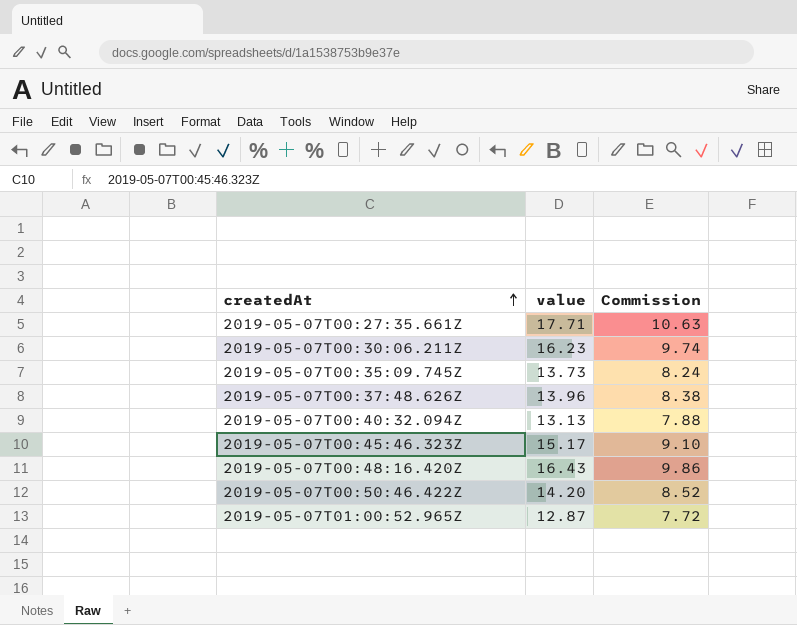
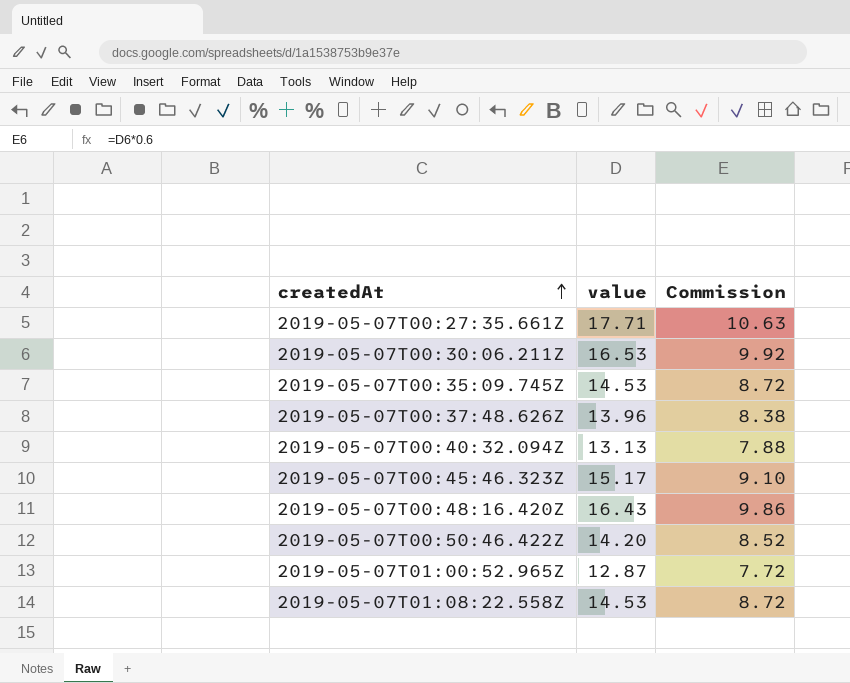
2019-05-07T00:30:06.211Z | value: 16.23 -> 16.53
2019-05-07T00:30:06.211Z | Commission: 9.74 -> 9.92
2019-05-07T00:35:09.745Z | value: 13.73 -> 14.53
2019-05-07T00:35:09.745Z | Commission: 8.24 -> 8.72
row 2019-05-07T01:08:22.558Z: none -> 14.53 | 8.72

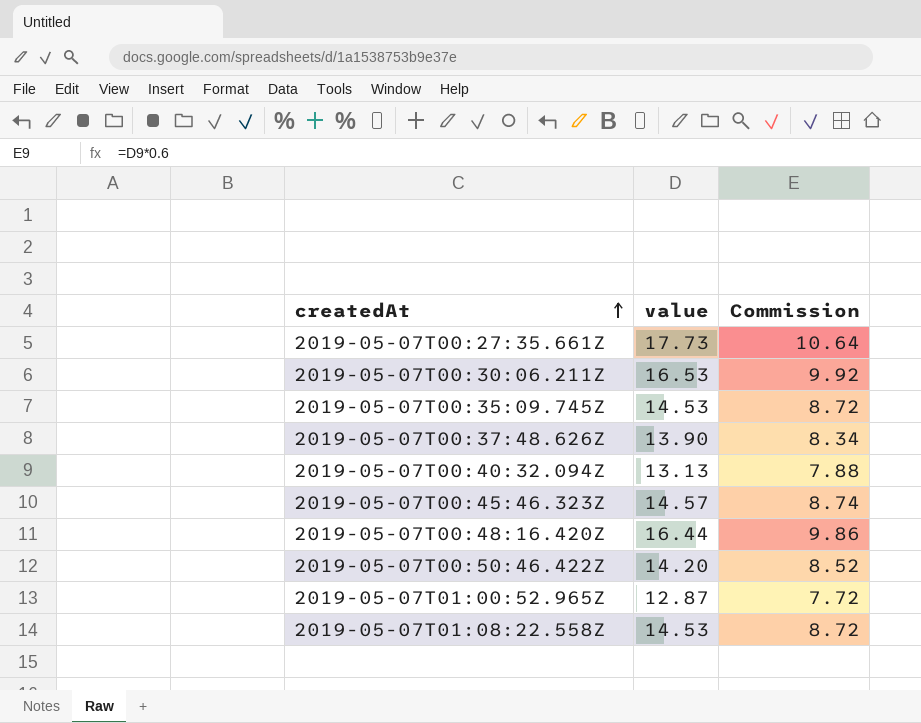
2019-05-07T00:27:35.661Z | value: 17.71 -> 17.73
2019-05-07T00:27:35.661Z | Commission: 10.63 -> 10.64
2019-05-07T00:37:48.626Z | value: 13.96 -> 13.90
2019-05-07T00:37:48.626Z | Commission: 8.38 -> 8.34
2019-05-07T00:45:46.323Z | value: 15.17 -> 14.57
2019-05-07T00:45:46.323Z | Commission: 9.10 -> 8.74
2019-05-07T00:48:16.420Z | value: 16.43 -> 16.44

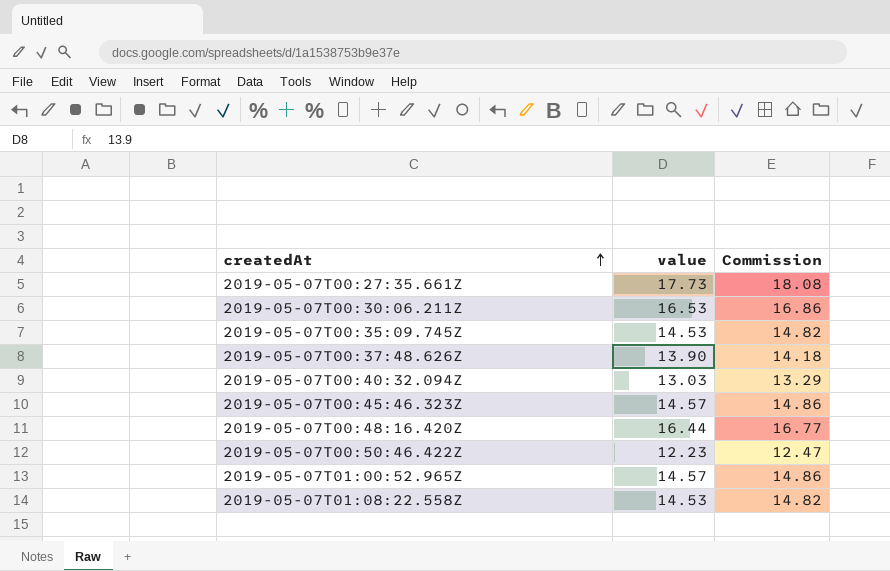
column Commission | formula: [value] * 0.6 -> [value] * 1.02
2019-05-07T00:40:32.094Z | value: 13.13 -> 13.03
2019-05-07T00:50:46.422Z | value: 14.20 -> 12.23
2019-05-07T01:00:52.965Z | value: 12.87 -> 14.57

